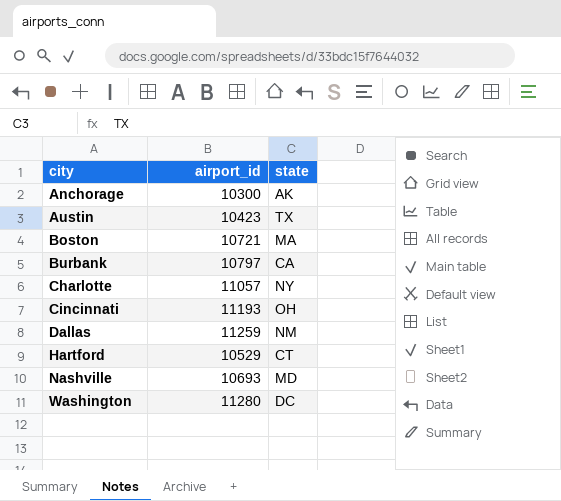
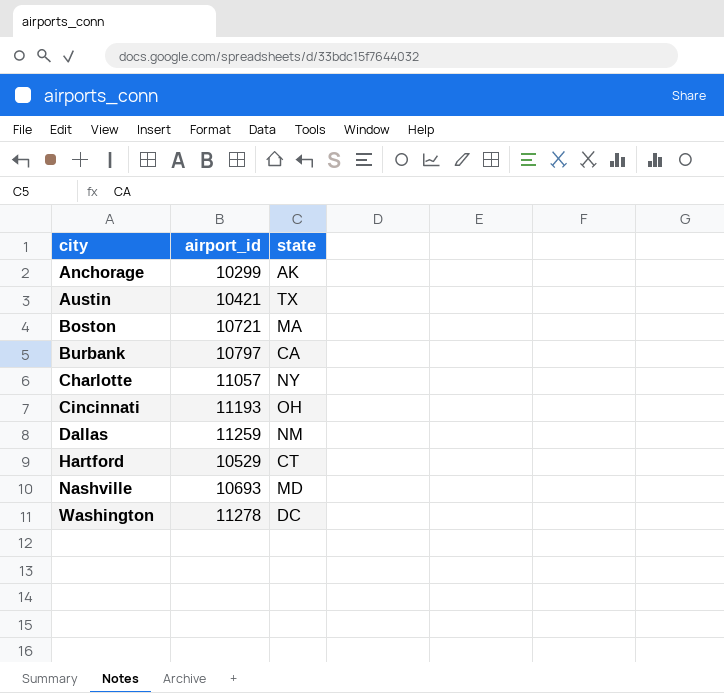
Anchorage | airport_id: 10300 -> 10299
Austin | airport_id: 10423 -> 10421
Washington | airport_id: 11280 -> 11278

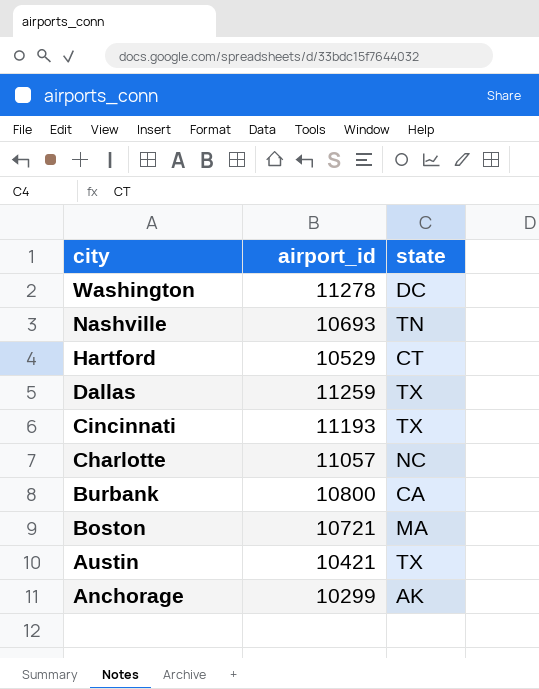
row order: city ascending -> city descending
Nashville | state: MD -> TN
Dallas | state: NM -> TX
Cincinnati | state: OH -> TX
Charlotte | state: NY -> NC
Burbank | airport_id: 10797 -> 10800

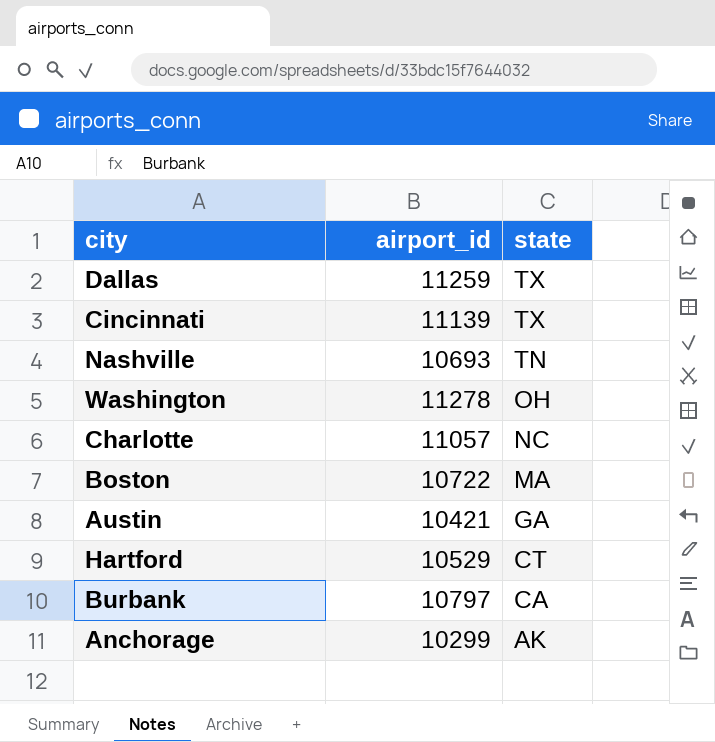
row order: city descending -> state descending
Cincinnati | airport_id: 11193 -> 11139
Washington | state: DC -> OH
Boston | airport_id: 10721 -> 10722
Austin | state: TX -> GA
Burbank | airport_id: 10800 -> 10797

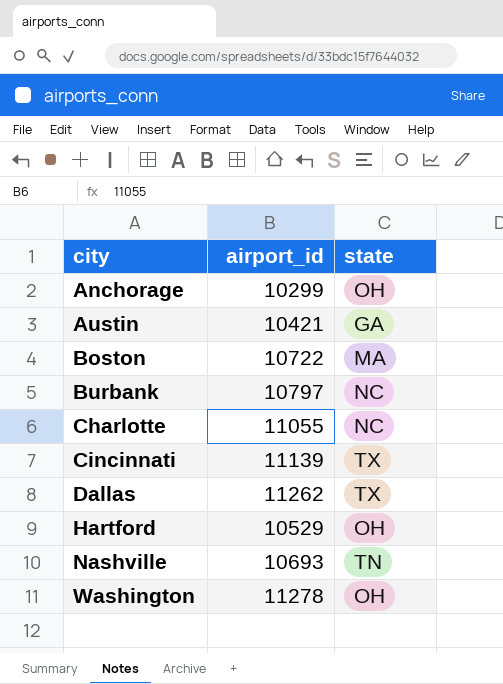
row order: state descending -> city ascending
Anchorage | state: AK -> OH
Burbank | state: CA -> NC
Charlotte | airport_id: 11057 -> 11055
Dallas | airport_id: 11259 -> 11262
Hartford | state: CT -> OH

